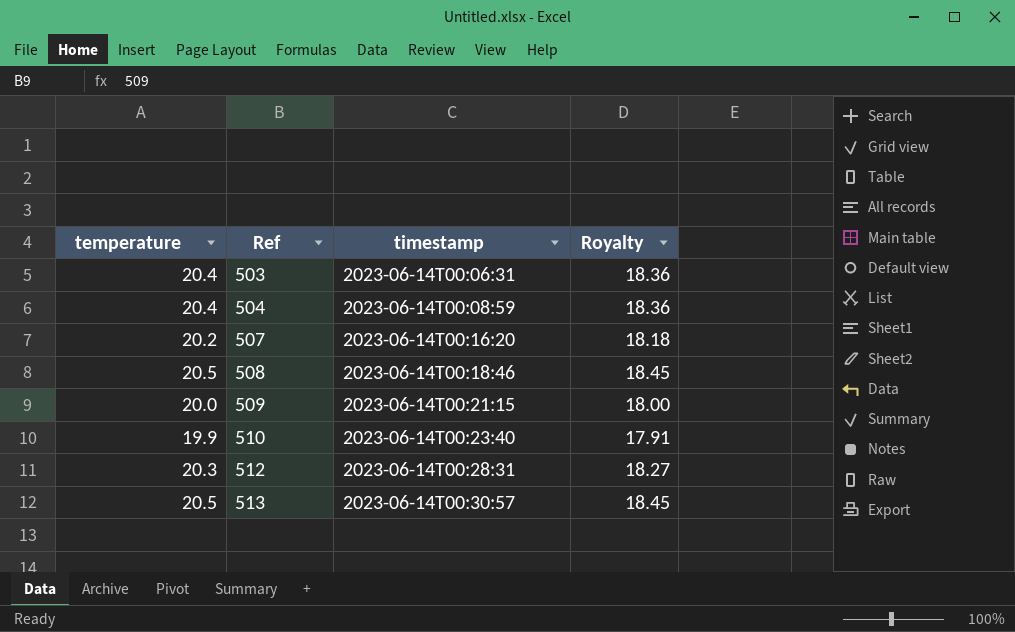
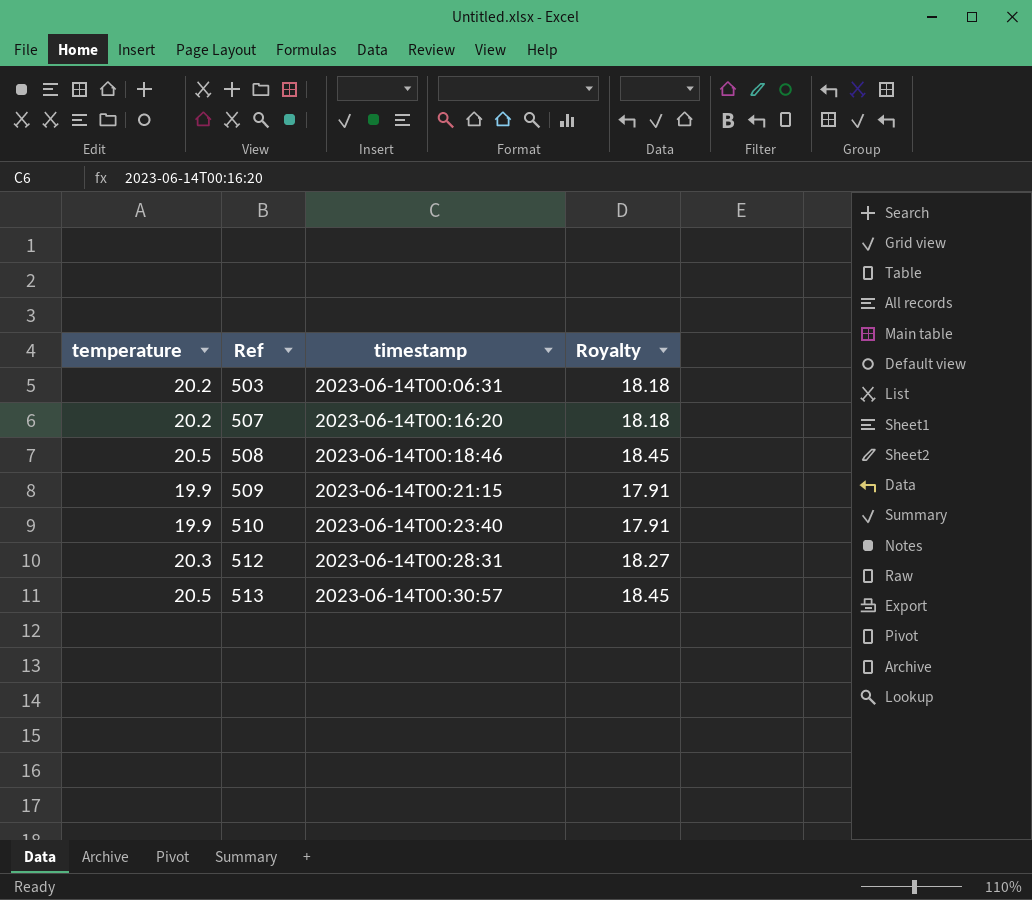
row 504: 20.4 | 2023-06-14T00:08:59 | 18.36 -> none
503 | temperature: 20.4 -> 20.2
503 | Royalty: 18.36 -> 18.18
509 | temperature: 20.0 -> 19.9
509 | Royalty: 18.00 -> 17.91

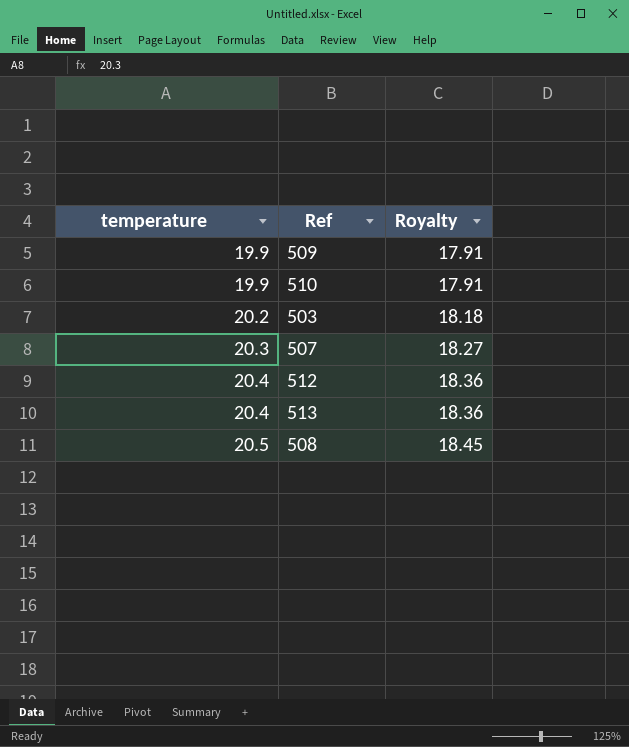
row order: Ref ascending -> temperature ascending
column timestamp | position: 3 -> none
507 | temperature: 20.2 -> 20.3
507 | Royalty: 18.18 -> 18.27
512 | temperature: 20.3 -> 20.4
512 | Royalty: 18.27 -> 18.36
513 | temperature: 20.5 -> 20.4
513 | Royalty: 18.45 -> 18.36

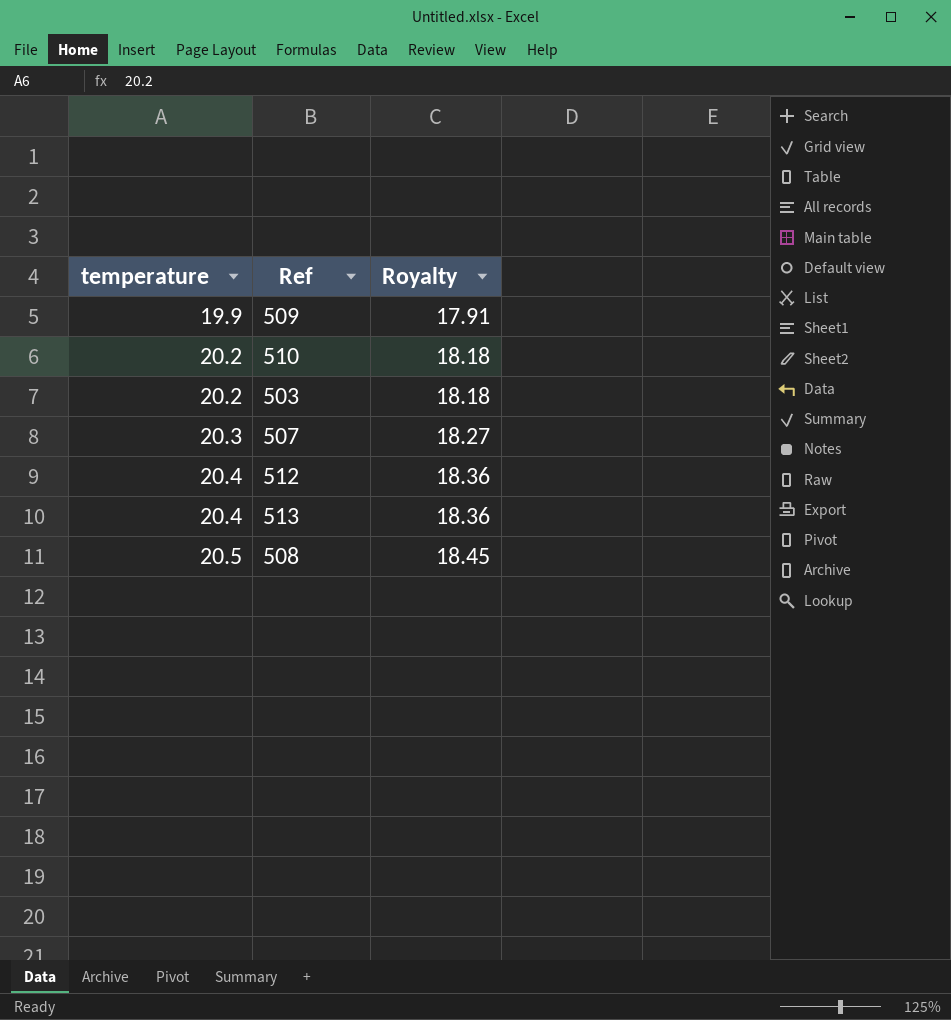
510 | temperature: 19.9 -> 20.2
510 | Royalty: 17.91 -> 18.18

